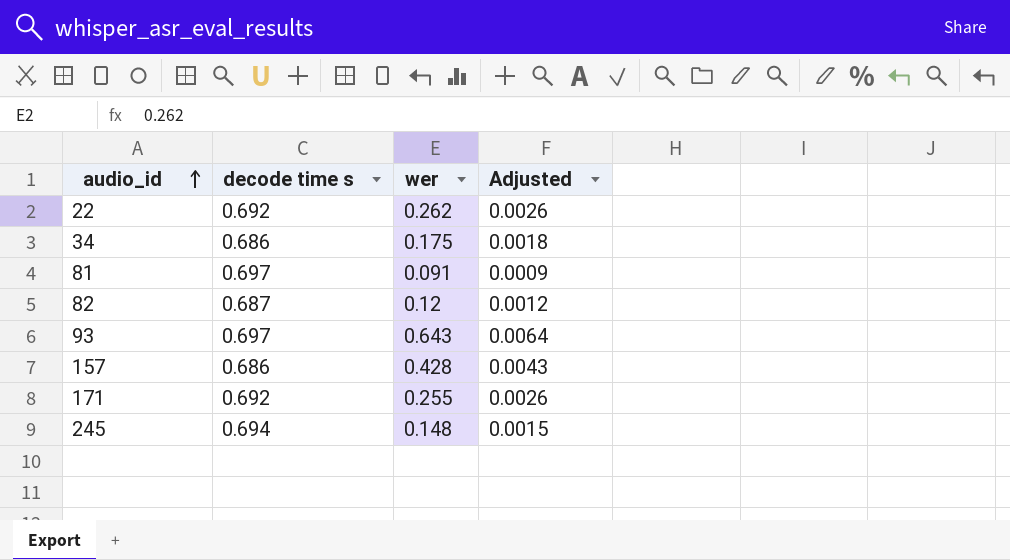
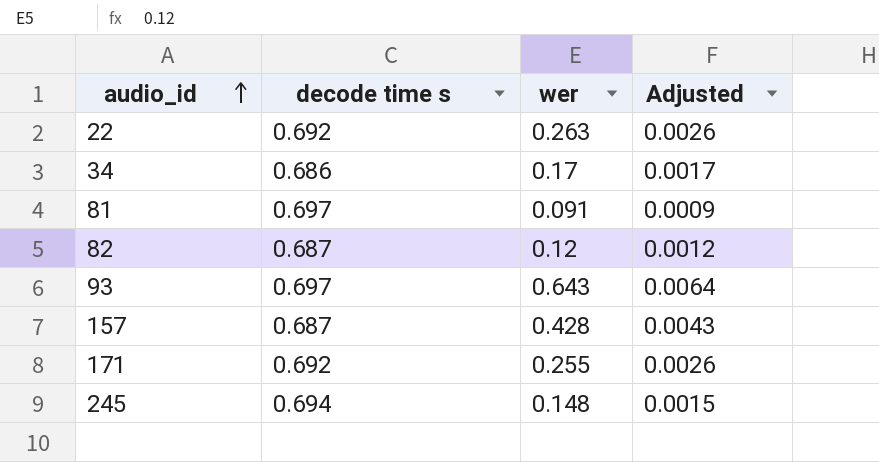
22 | wer: 0.262 -> 0.263
34 | wer: 0.175 -> 0.17
34 | Adjusted: 0.0018 -> 0.0017
157 | decode time s: 0.686 -> 0.687

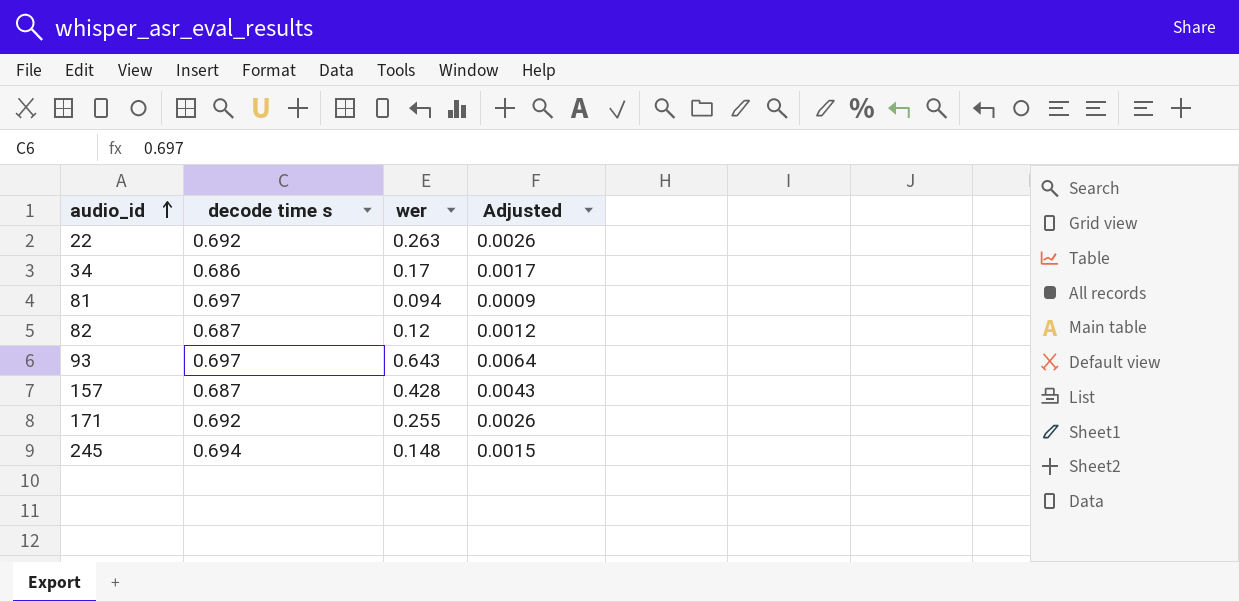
81 | wer: 0.091 -> 0.094

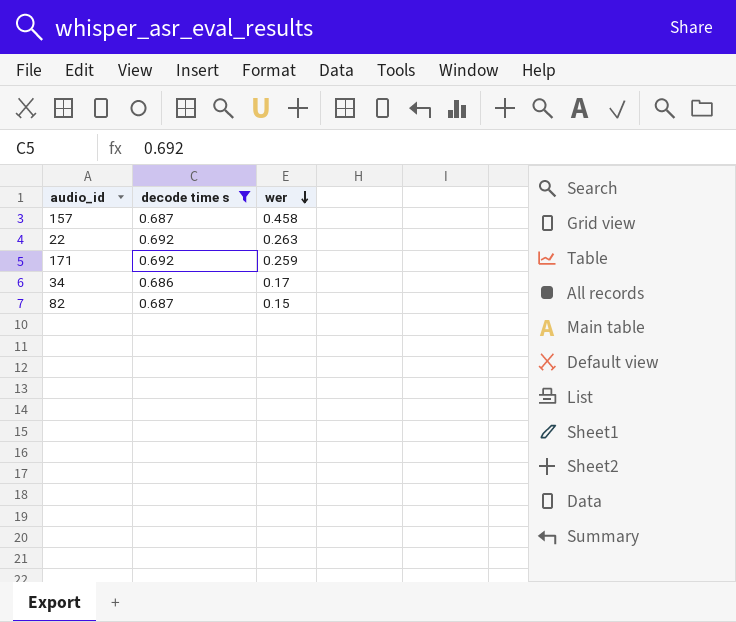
filter: none -> decode time s <= 0.692
row order: audio_id ascending -> wer descending
column Adjusted | formula: [wer] * 0.01 -> none
157 | wer: 0.428 -> 0.458
171 | wer: 0.255 -> 0.259
82 | wer: 0.12 -> 0.15

